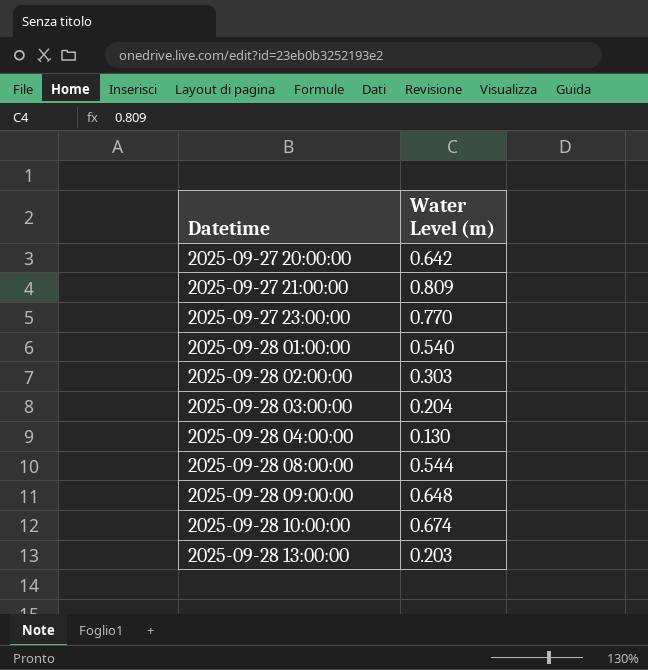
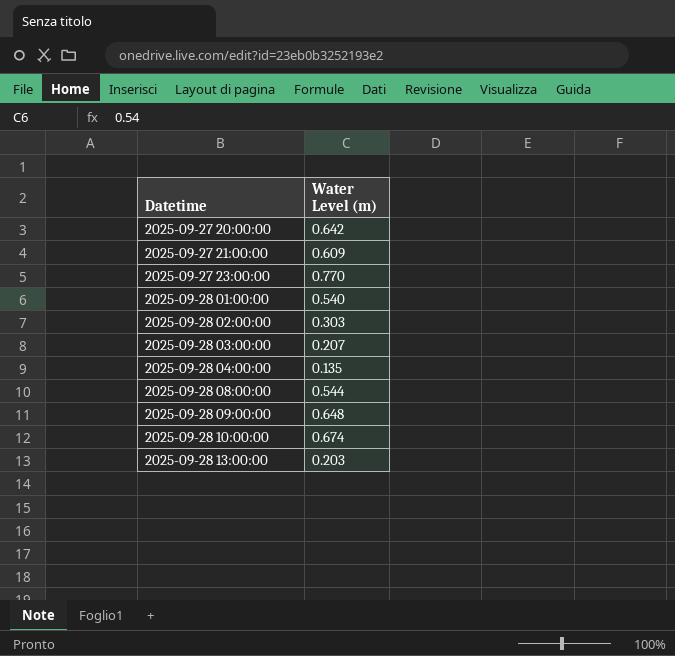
2025-09-27 21:00:00 | Water Level (m): 0.809 -> 0.609
2025-09-28 03:00:00 | Water Level (m): 0.204 -> 0.207
2025-09-28 04:00:00 | Water Level (m): 0.130 -> 0.135

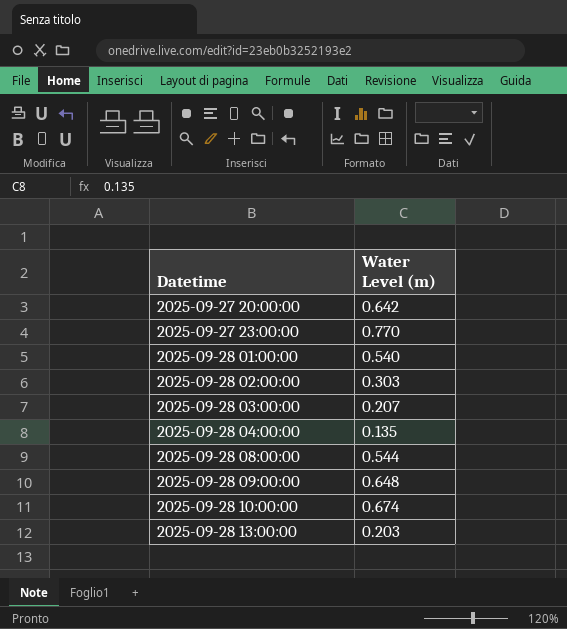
row 2025-09-27 21:00:00: 0.609 -> none

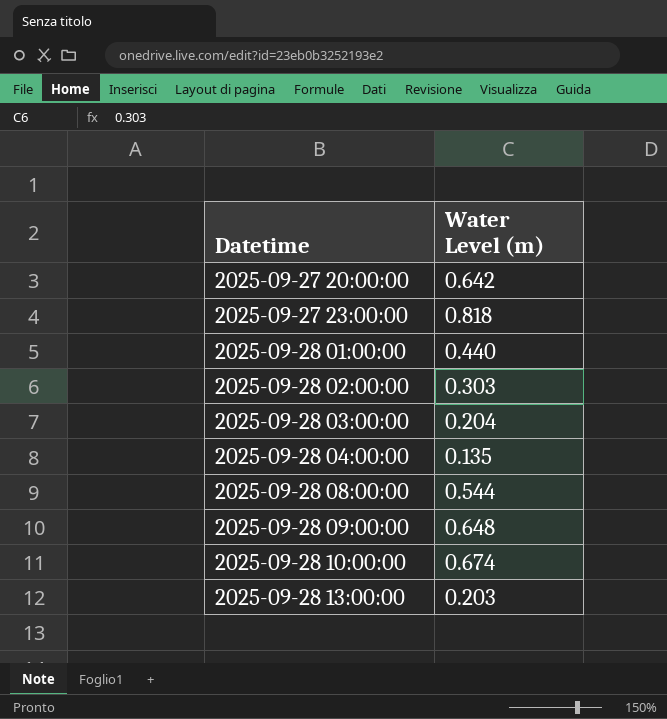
2025-09-27 23:00:00 | Water Level (m): 0.770 -> 0.818
2025-09-28 01:00:00 | Water Level (m): 0.540 -> 0.440
2025-09-28 03:00:00 | Water Level (m): 0.207 -> 0.204

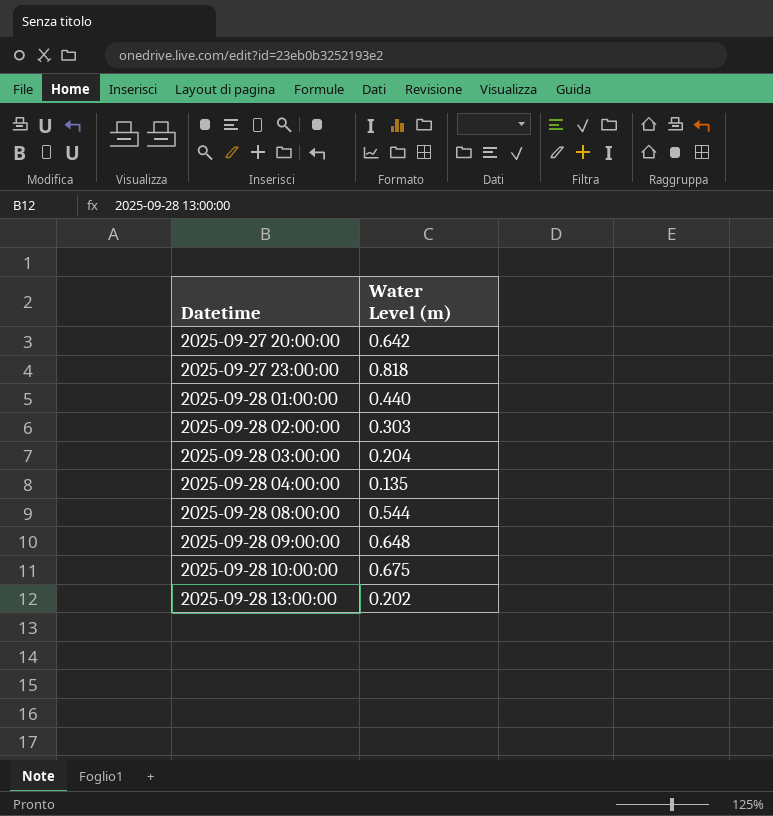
2025-09-28 10:00:00 | Water Level (m): 0.674 -> 0.675
2025-09-28 13:00:00 | Water Level (m): 0.203 -> 0.202

